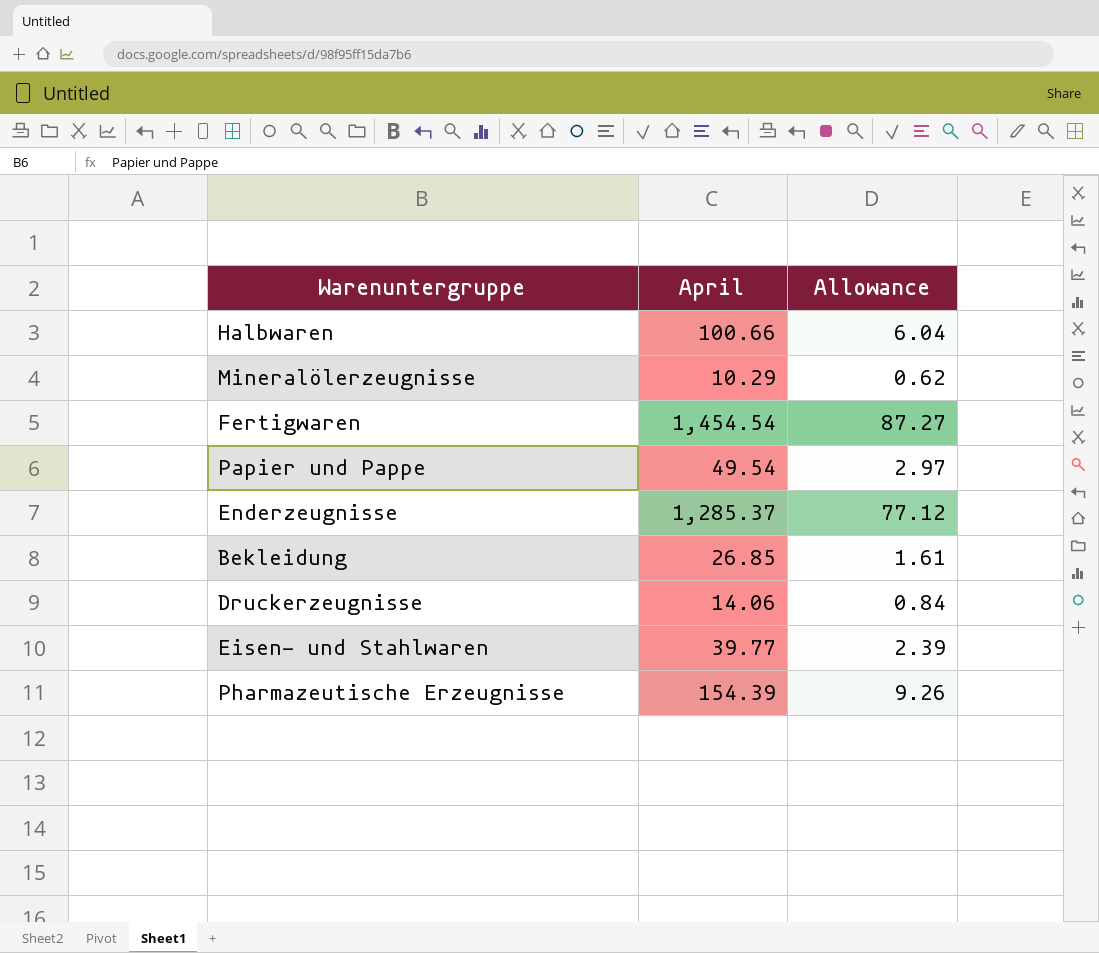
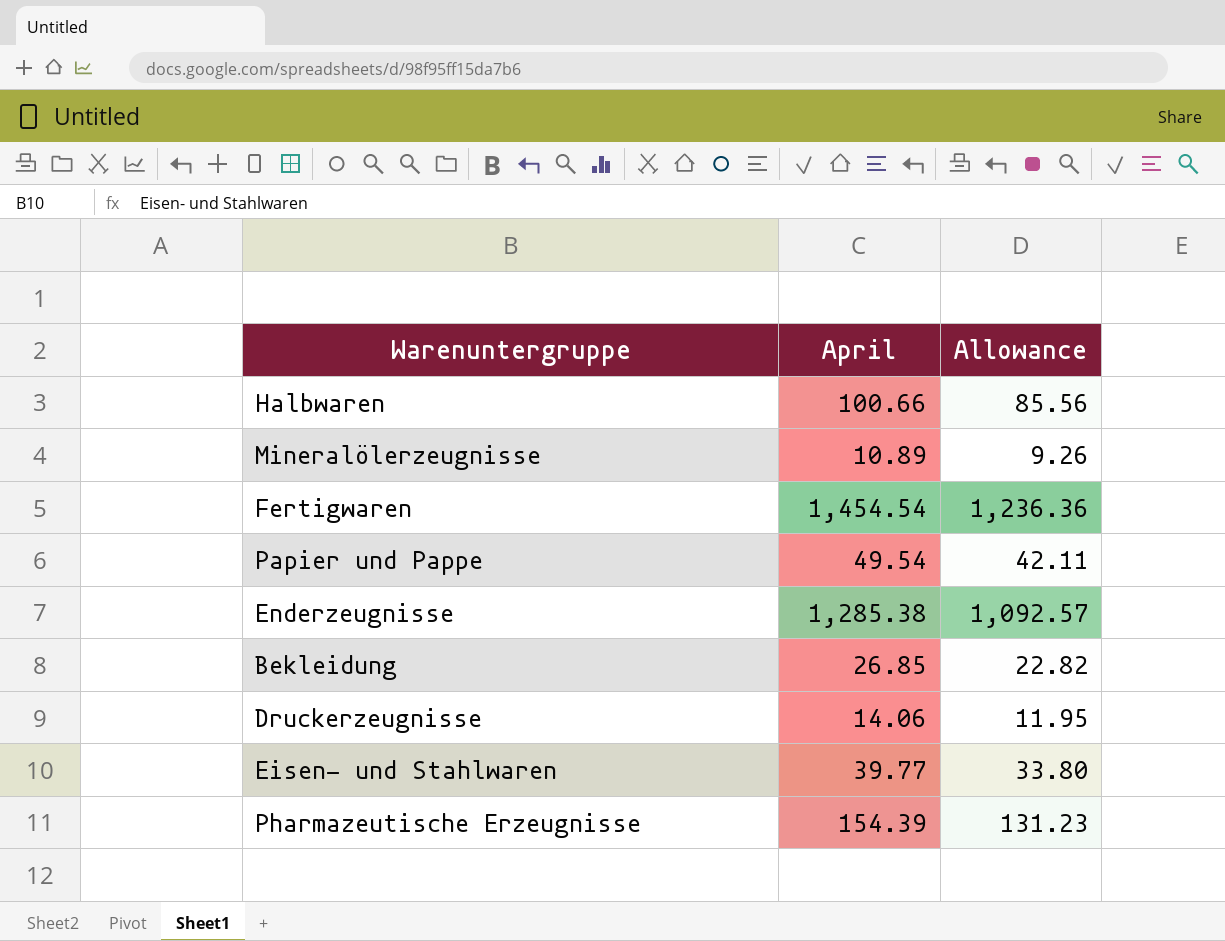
column Allowance | formula: [April] * 0.06 -> [April] * 0.85
Mineralölerzeugnisse | April: 10.29 -> 10.89
Enderzeugnisse | April: 1,285.37 -> 1,285.38

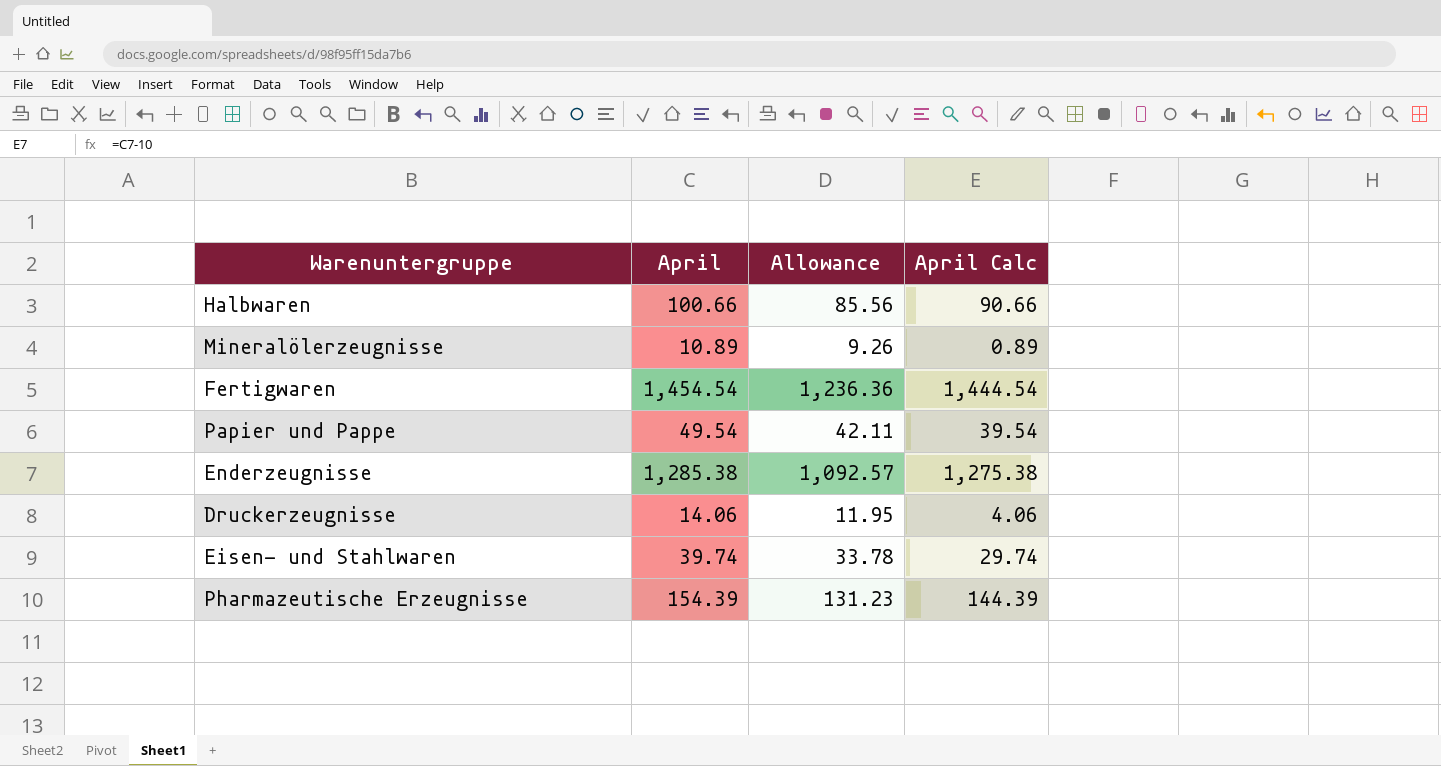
column April Calc | formula: none -> [April] - 10
row Bekleidung: 26.85 | 22.82 -> none
Eisen- und Stahlwaren | April: 39.77 -> 39.74
Eisen- und Stahlwaren | Allowance: 33.80 -> 33.78

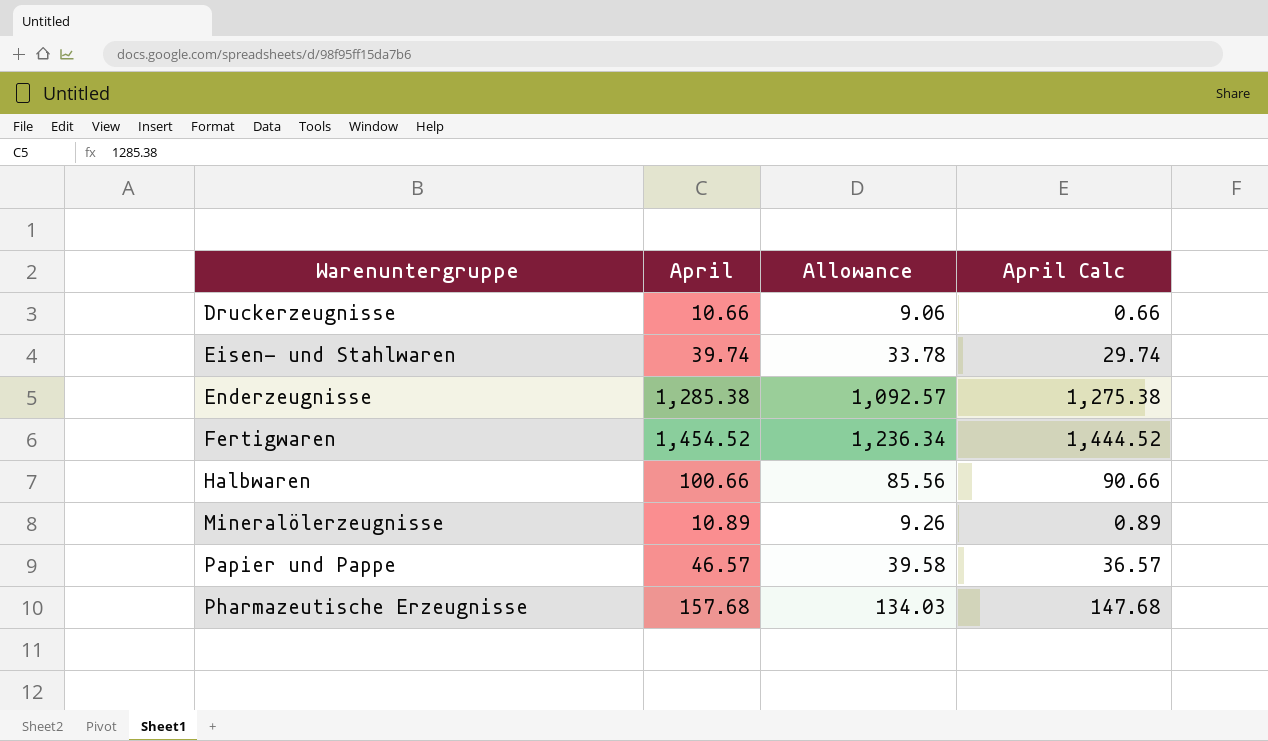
row order: none -> Warenuntergruppe ascending
Druckerzeugnisse | April: 14.06 -> 10.66
Druckerzeugnisse | Allowance: 11.95 -> 9.06
Druckerzeugnisse | April Calc: 4.06 -> 0.66
Fertigwaren | April: 1,454.54 -> 1,454.52
Fertigwaren | Allowance: 1,236.36 -> 1,236.34
Fertigwaren | April Calc: 1,444.54 -> 1,444.52
Papier und Pappe | April: 49.54 -> 46.57
Papier und Pappe | Allowance: 42.11 -> 39.58
Papier und Pappe | April Calc: 39.54 -> 36.57
Pharmazeutische Erzeugnisse | April: 154.39 -> 157.68
Pharmazeutische Erzeugnisse | Allowance: 131.23 -> 134.03
Pharmazeutische Erzeugnisse | April Calc: 144.39 -> 147.68

